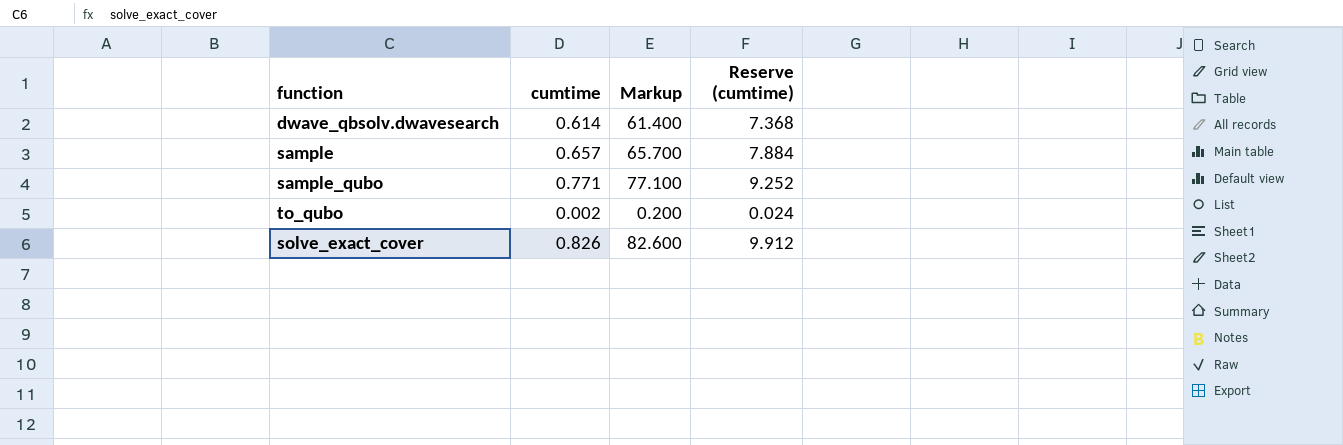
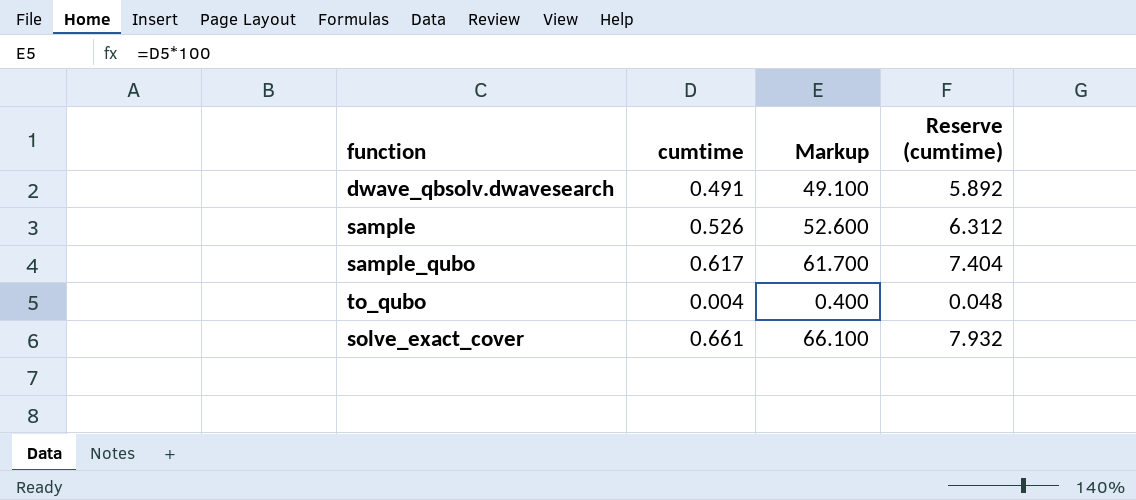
dwave_qbsolv.dwavesearch | cumtime: 0.614 -> 0.491
dwave_qbsolv.dwavesearch | Markup: 61.400 -> 49.100
dwave_qbsolv.dwavesearch | Reserve (cumtime): 7.368 -> 5.892
sample | cumtime: 0.657 -> 0.526
sample | Markup: 65.700 -> 52.600
sample | Reserve (cumtime): 7.884 -> 6.312
sample_qubo | cumtime: 0.771 -> 0.617
sample_qubo | Markup: 77.100 -> 61.700
sample_qubo | Reserve (cumtime): 9.252 -> 7.404
to_qubo | cumtime: 0.002 -> 0.004
to_qubo | Markup: 0.200 -> 0.400
to_qubo | Reserve (cumtime): 0.024 -> 0.048
solve_exact_cover | cumtime: 0.826 -> 0.661
solve_exact_cover | Markup: 82.600 -> 66.100
solve_exact_cover | Reserve (cumtime): 9.912 -> 7.932

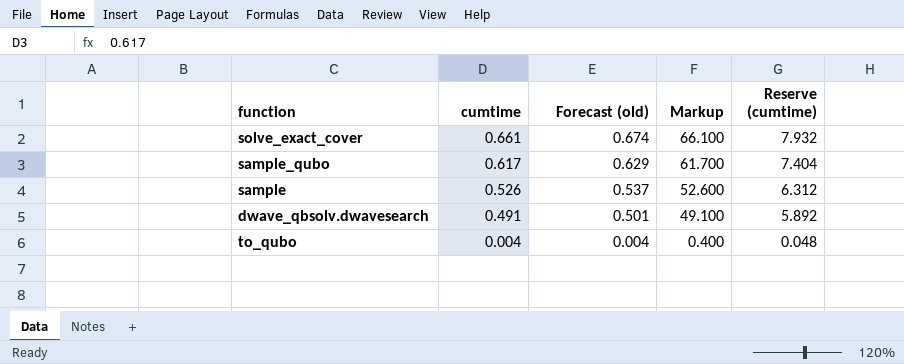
row order: none -> cumtime descending
column Forecast (old) | formula: none -> [cumtime] * 1.02

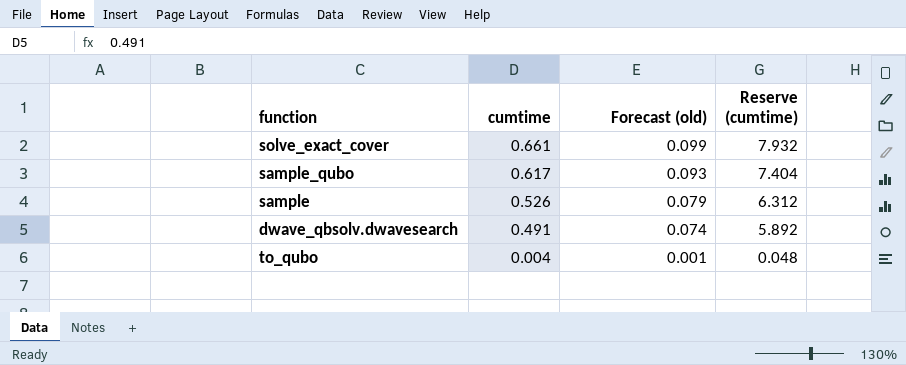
column Markup | formula: [cumtime] * 100 -> none
column Forecast (old) | formula: [cumtime] * 1.02 -> [cumtime] * 0.15

